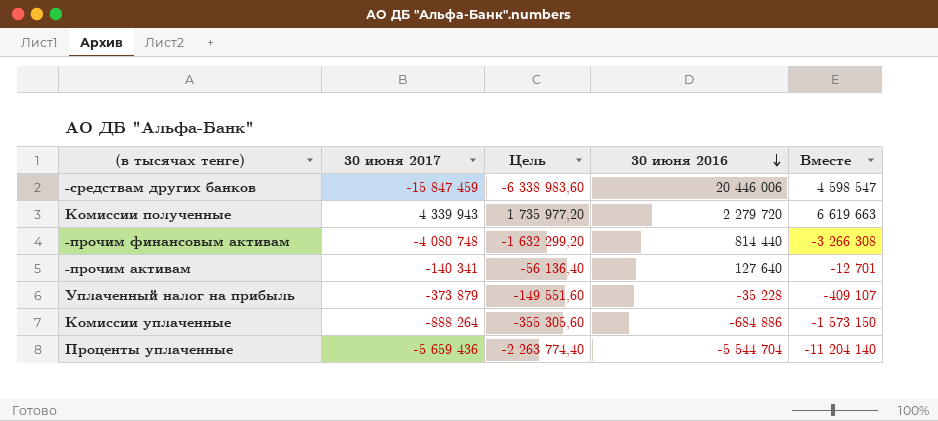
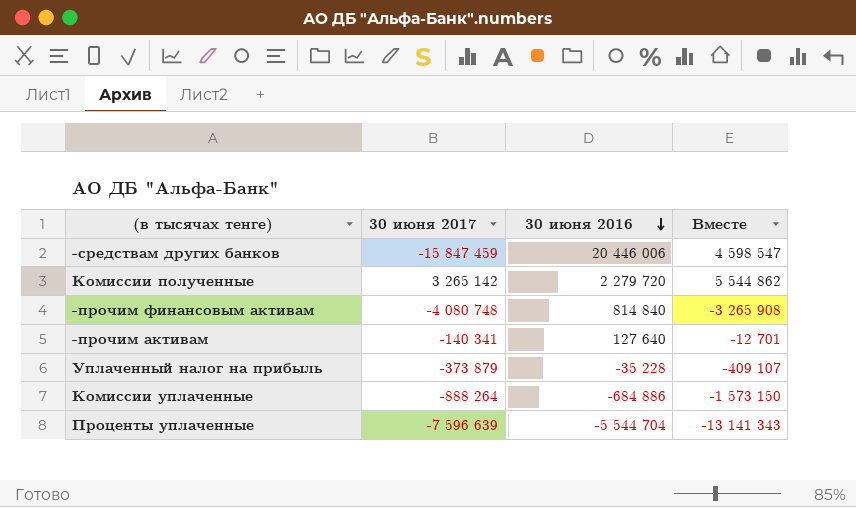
column Цель | formula: [30 июня 2017] * 0,4 -> none
Комиссии полученные | 30 июня 2017: 4 339 943 -> 3 265 142
Комиссии полученные | Вместе: 6 619 663 -> 5 544 862
-прочим финансовым активам | 30 июня 2016: 814 440 -> 814 840
-прочим финансовым активам | Вместе: -3 266 308 -> -3 265 908
Проценты уплаченные | 30 июня 2017: -5 659 436 -> -7 596 639
Проценты уплаченные | Вместе: -11 204 140 -> -13 141 343

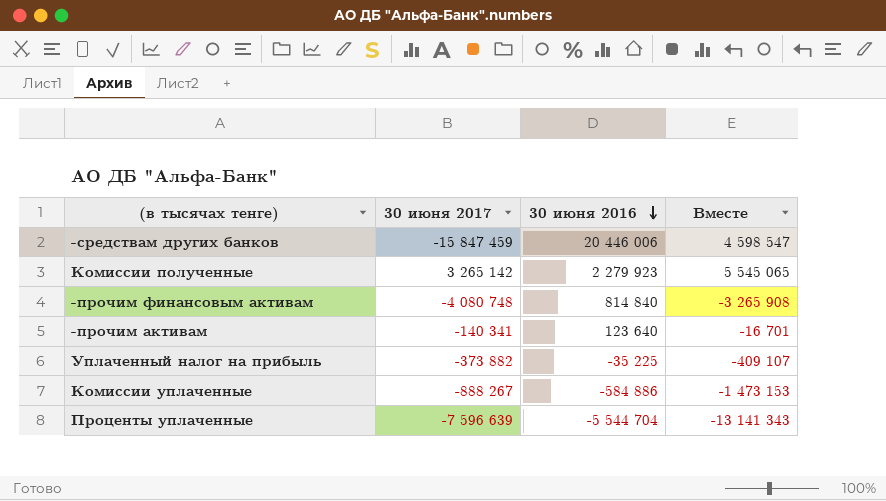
Комиссии полученные | 30 июня 2016: 2 279 720 -> 2 279 923
Комиссии полученные | Вместе: 5 544 862 -> 5 545 065
-прочим активам | 30 июня 2016: 127 640 -> 123 640
-прочим активам | Вместе: -12 701 -> -16 701
Уплаченный налог на прибыль | 30 июня 2017: -373 879 -> -373 882
Уплаченный налог на прибыль | 30 июня 2016: -35 228 -> -35 225
Комиссии уплаченные | 30 июня 2017: -888 264 -> -888 267
Комиссии уплаченные | 30 июня 2016: -684 886 -> -584 886
Комиссии уплаченные | Вместе: -1 573 150 -> -1 473 153

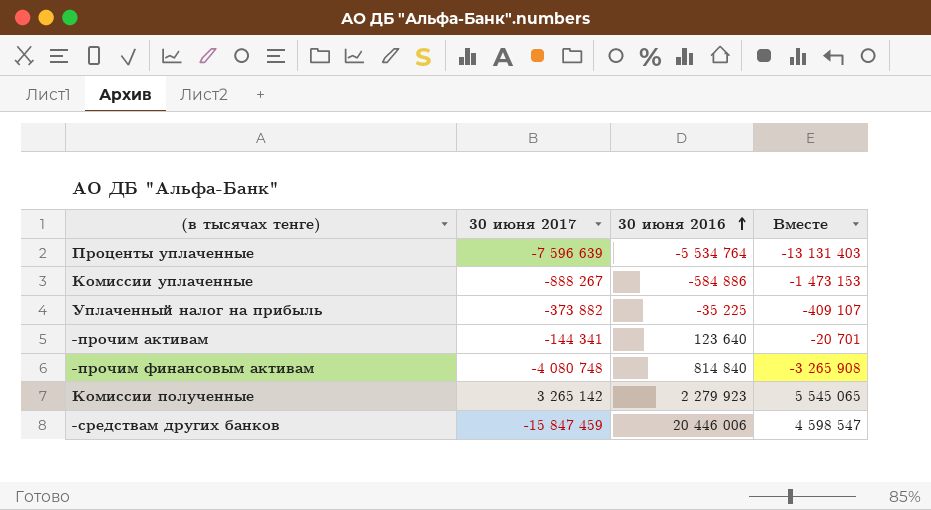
row order: 30 июня 2016 descending -> 30 июня 2016 ascending
Проценты уплаченные | 30 июня 2016: -5 544 704 -> -5 534 764
Проценты уплаченные | Вместе: -13 141 343 -> -13 131 403
-прочим активам | 30 июня 2017: -140 341 -> -144 341
-прочим активам | Вместе: -16 701 -> -20 701

